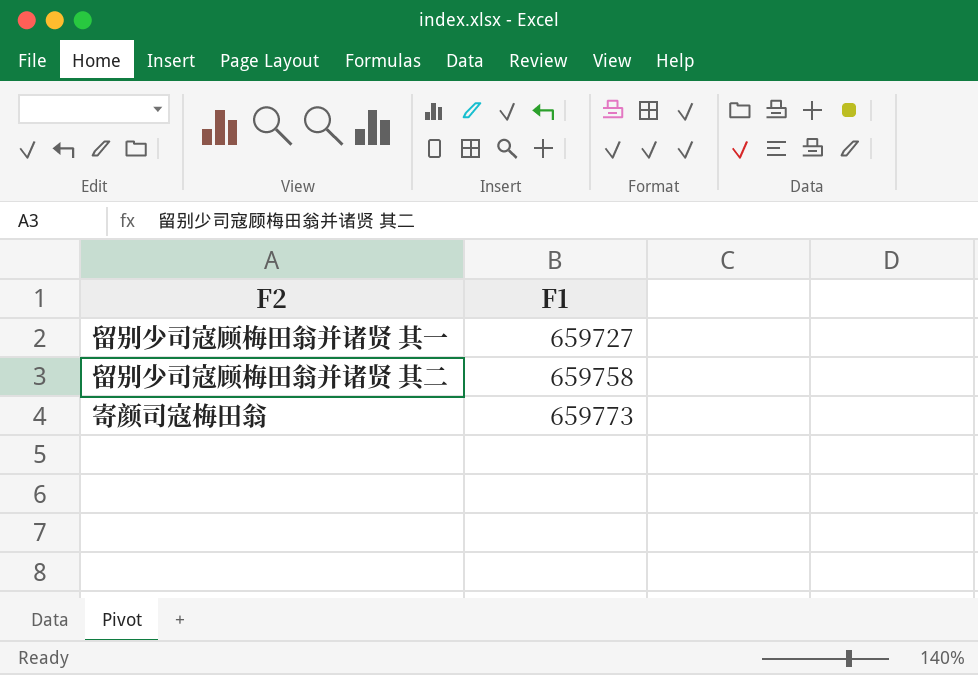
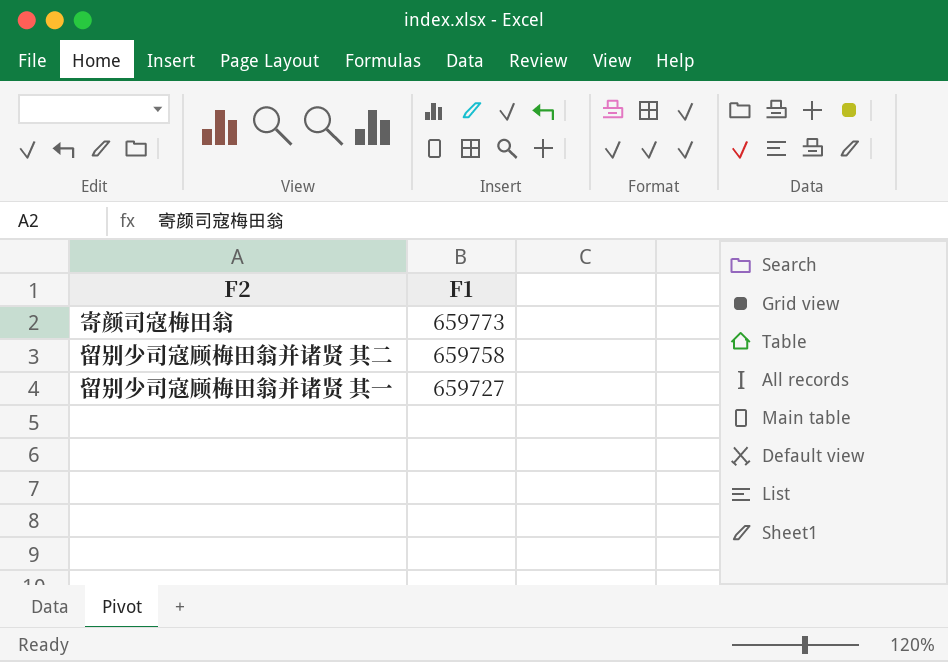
row order: F1 ascending -> F1 descending

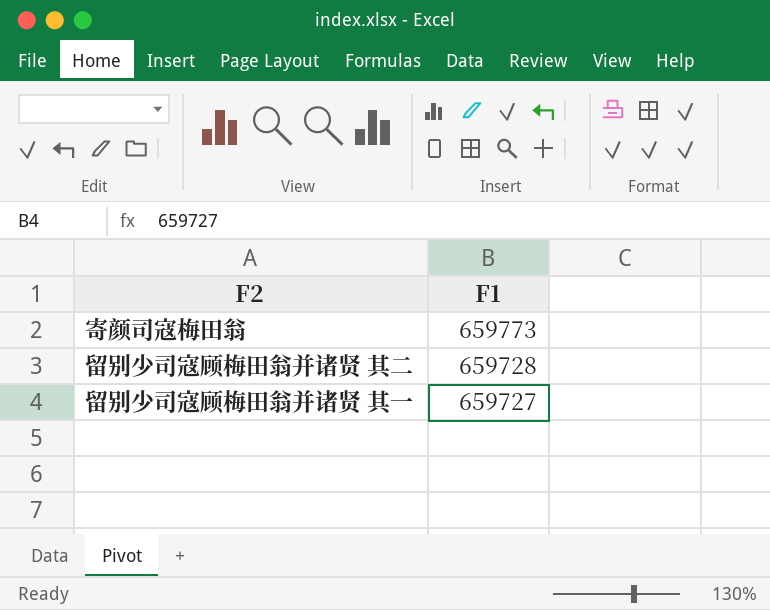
留别少司寇顾梅田翁并诸贤 其二 | F1: 659758 -> 659728

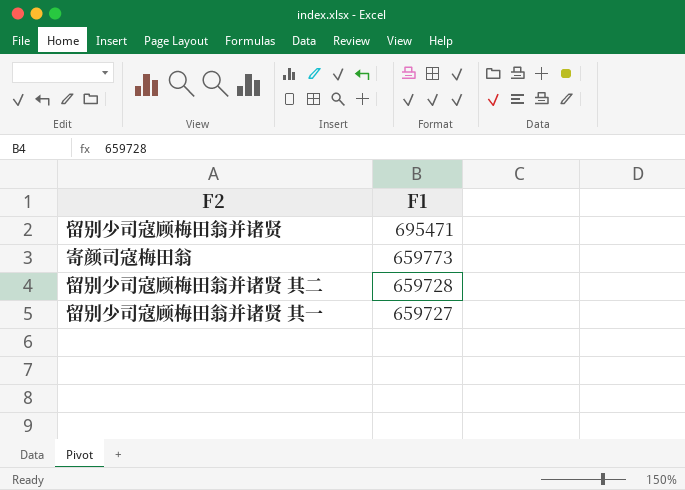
row 留别少司寇顾梅田翁并诸贤: none -> 695471

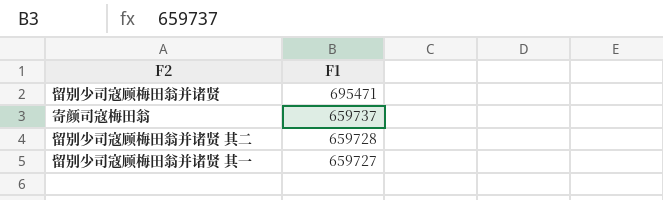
寄颜司寇梅田翁 | F1: 659773 -> 659737

